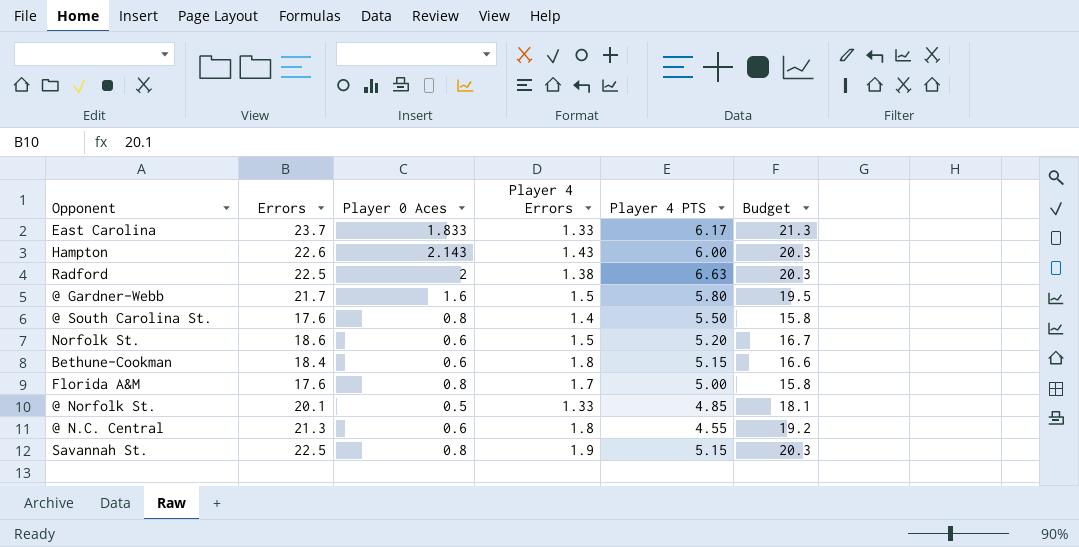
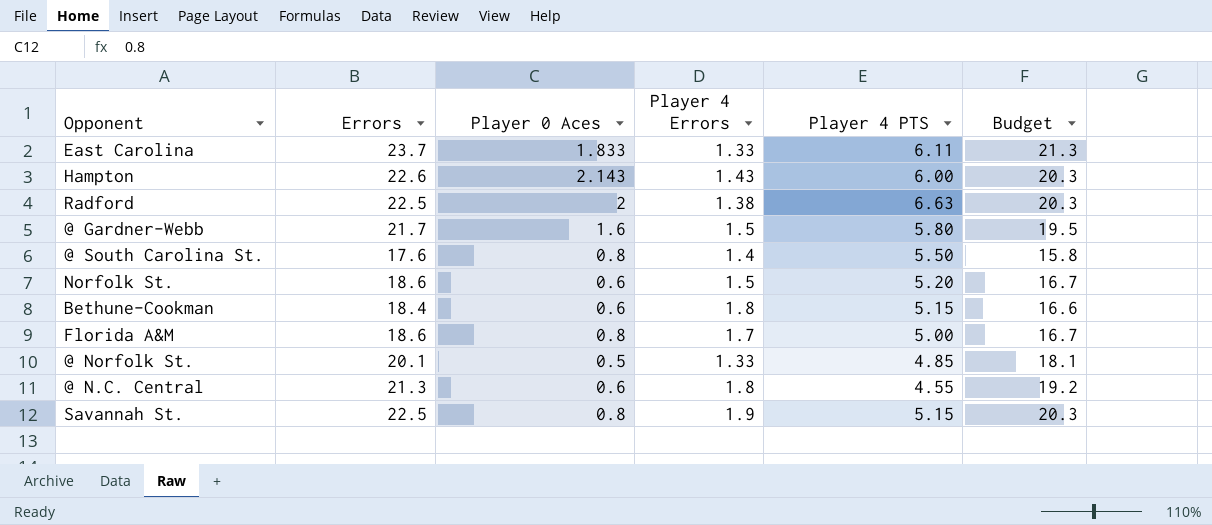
East Carolina | Player 4 PTS: 6.17 -> 6.11
Florida A&M | Errors: 17.6 -> 18.6
Florida A&M | Budget: 15.8 -> 16.7

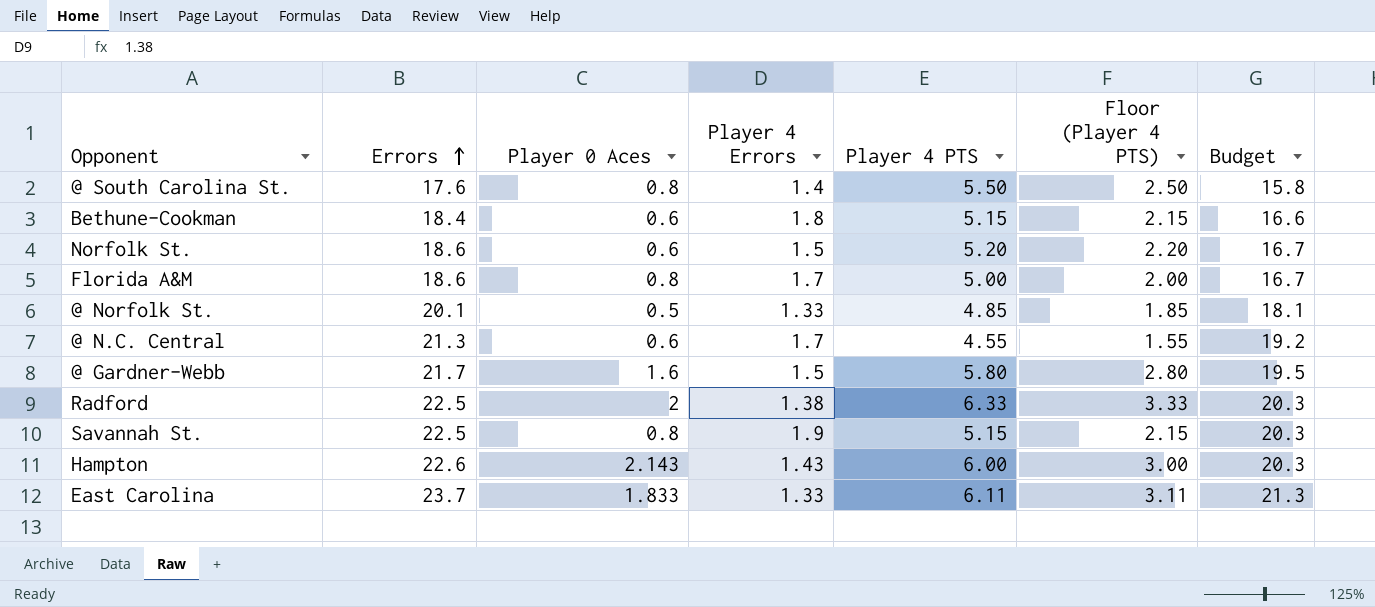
row order: none -> Errors ascending
column Floor (Player 4 PTS) | formula: none -> [Player 4 PTS] - 3
@ N.C. Central | Player 4 Errors: 1.8 -> 1.7
Radford | Player 4 PTS: 6.63 -> 6.33

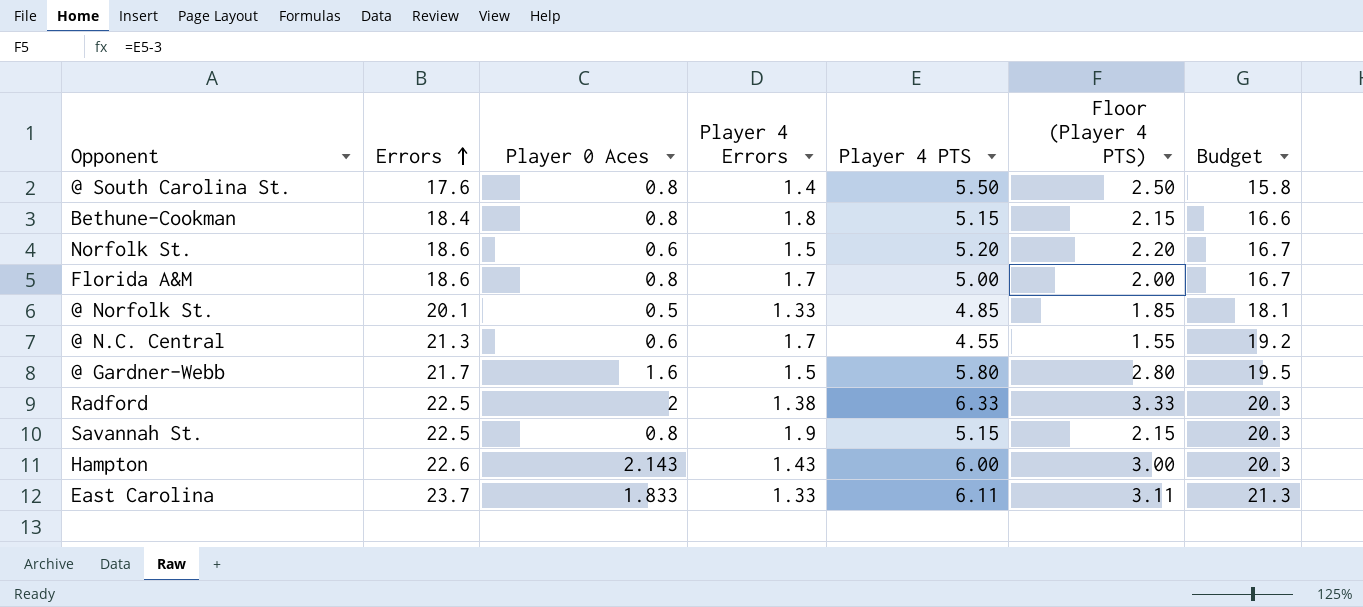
Bethune-Cookman | Player 0 Aces: 0.6 -> 0.8

